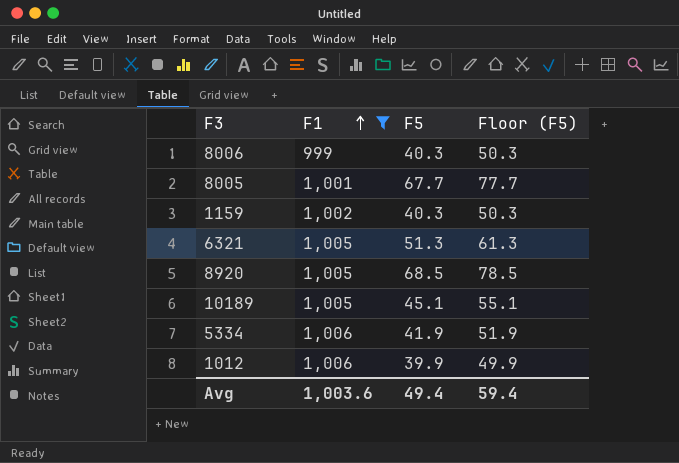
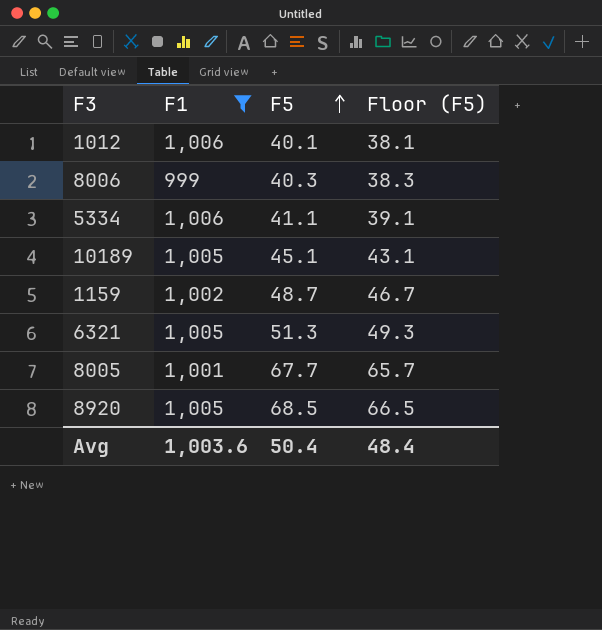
row order: F1 ascending -> F5 ascending
column Floor (F5) | formula: [F5] + 10 -> [F5] - 2
1012 | F5: 39.9 -> 40.1
5334 | F5: 41.9 -> 41.1
1159 | F5: 40.3 -> 48.7
Avg | F5: 49.4 -> 50.4
Avg | Floor (F5): 59.4 -> 48.4

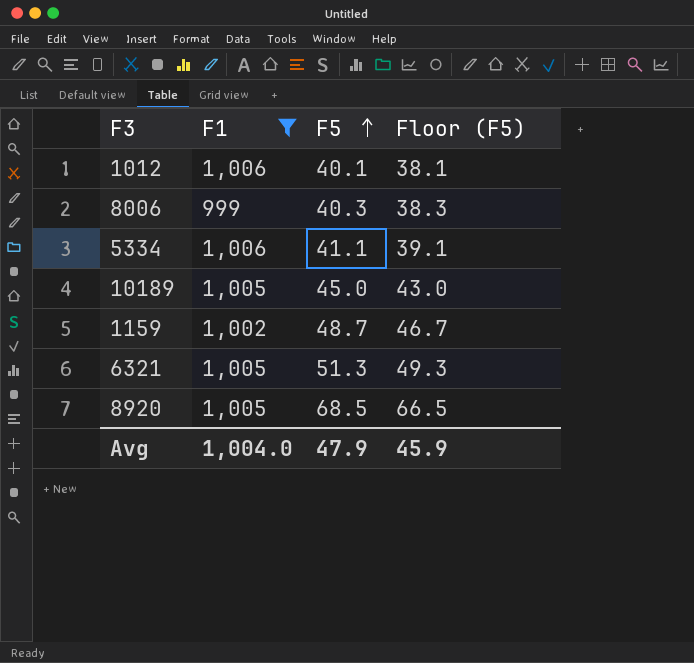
row 8005: 1,001 | 67.7 | 65.7 -> none
10189 | F5: 45.1 -> 45.0
10189 | Floor (F5): 43.1 -> 43.0
Avg | F1: 1,003.6 -> 1,004.0
Avg | F5: 50.4 -> 47.9
Avg | Floor (F5): 48.4 -> 45.9

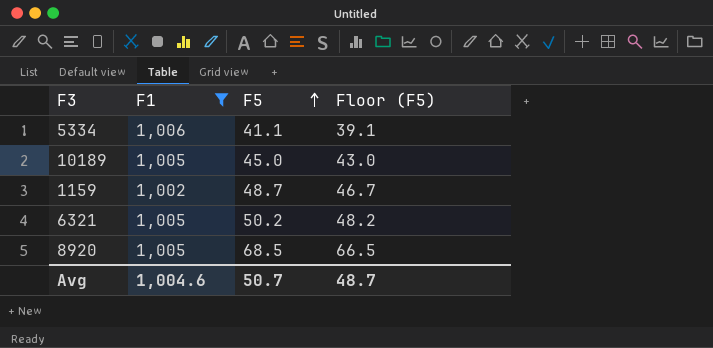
row 1012: 1,006 | 40.1 | 38.1 -> none
row 8006: 999 | 40.3 | 38.3 -> none
6321 | F5: 51.3 -> 50.2
6321 | Floor (F5): 49.3 -> 48.2
Avg | F1: 1,004.0 -> 1,004.6
Avg | F5: 47.9 -> 50.7
Avg | Floor (F5): 45.9 -> 48.7

